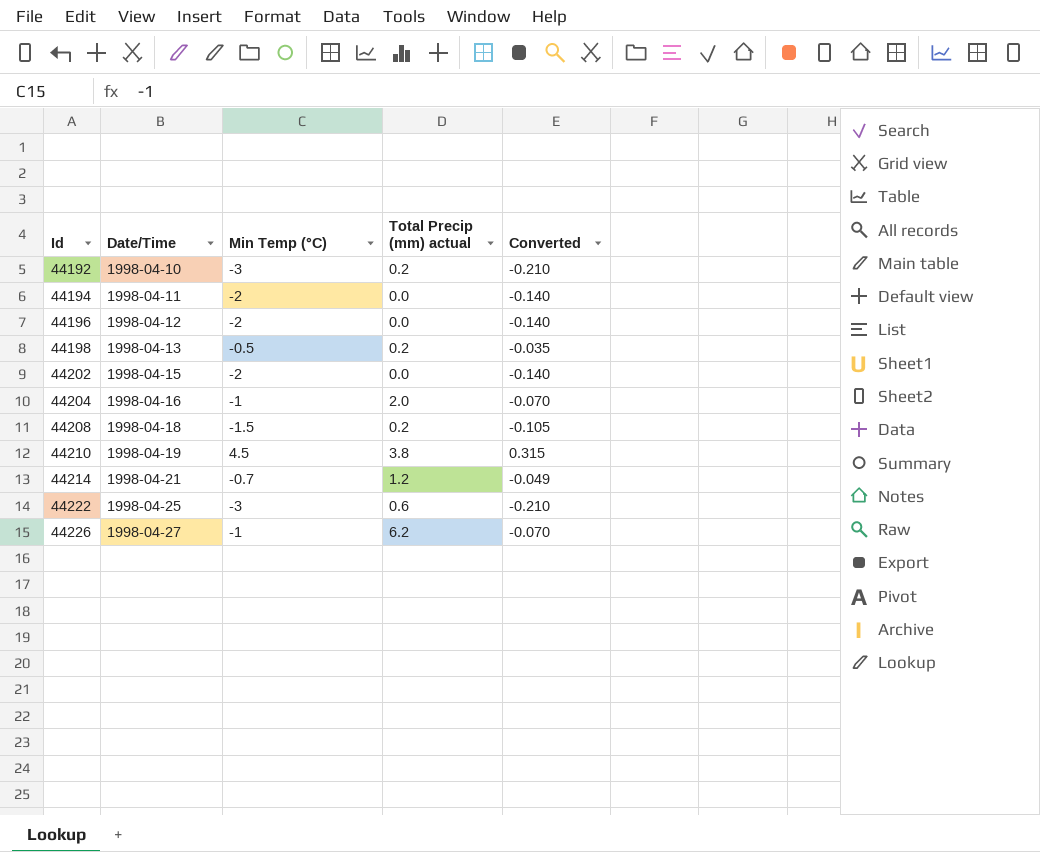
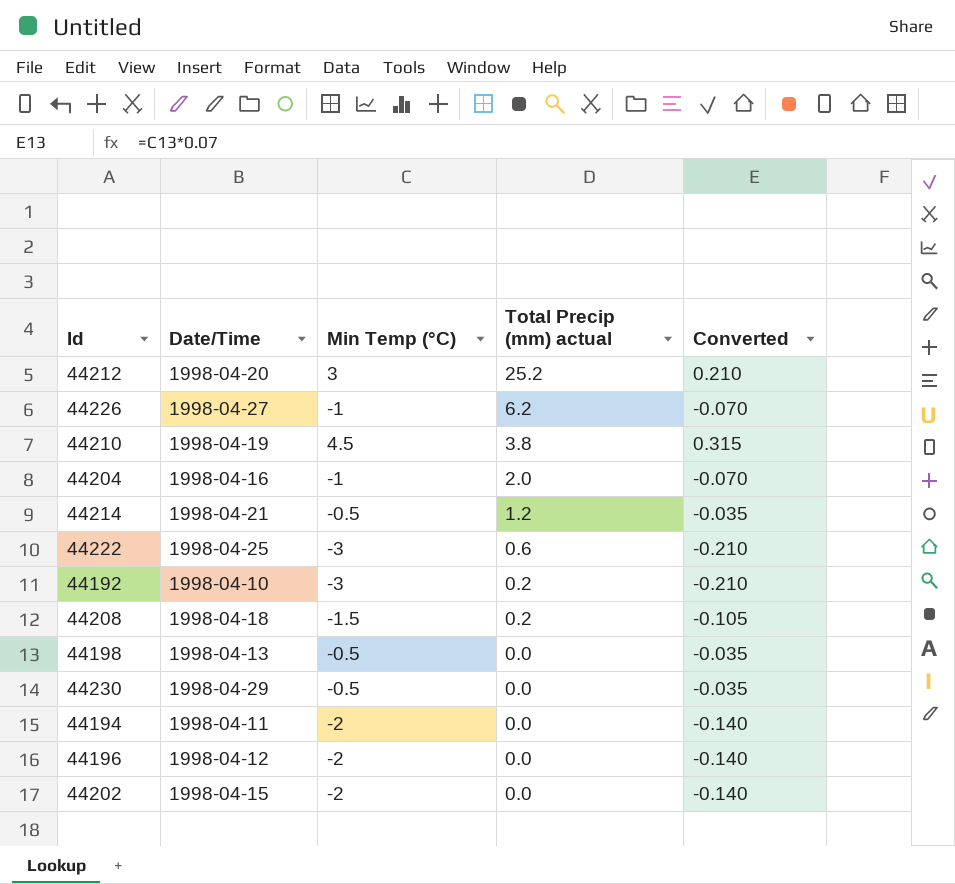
row order: Id ascending -> Total Precip (mm) actual descending
row 44212: none -> 1998-04-20 | 3 | 25.2 | 0.210
44214 | Min Temp (°C): -0.7 -> -0.5
44214 | Converted: -0.049 -> -0.035
44198 | Total Precip (mm) actual: 0.2 -> 0.0
row 44230: none -> 1998-04-29 | -0.5 | 0.0 | -0.035

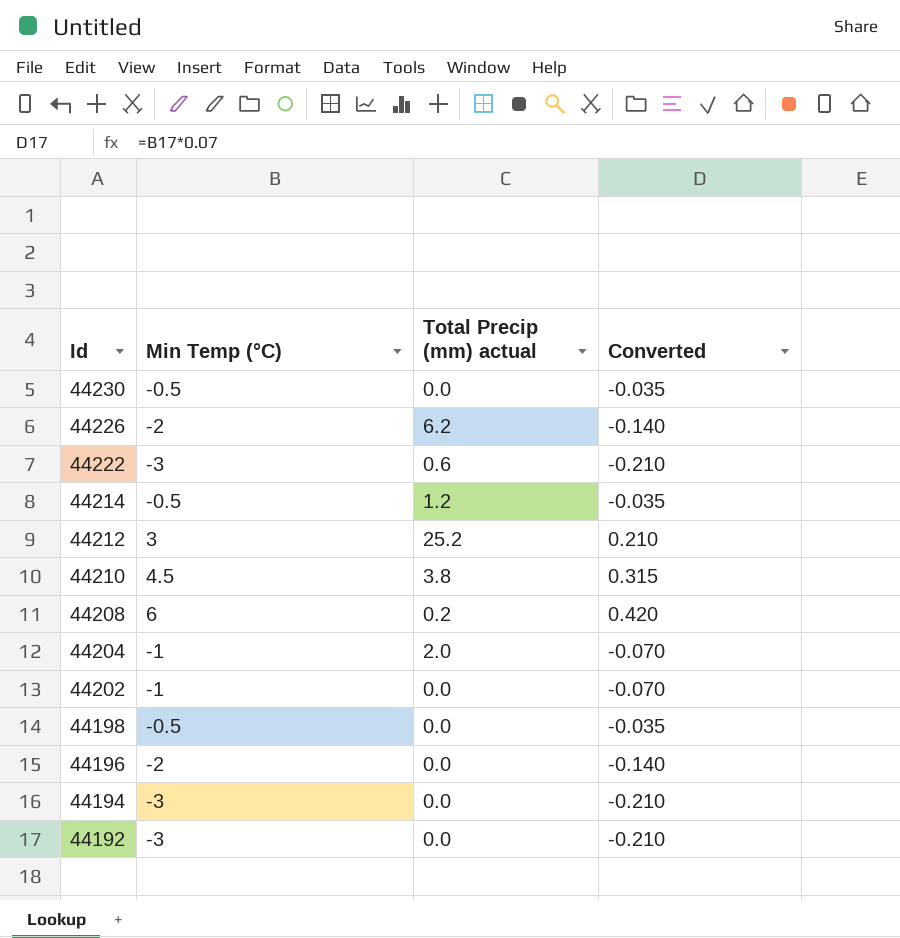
row order: Total Precip (mm) actual descending -> Id descending
column Date/Time | position: 2 -> none
44226 | Min Temp (°C): -1 -> -2
44226 | Converted: -0.070 -> -0.140
44208 | Min Temp (°C): -1.5 -> 6
44208 | Converted: -0.105 -> 0.420
44202 | Min Temp (°C): -2 -> -1
44202 | Converted: -0.140 -> -0.070
44194 | Min Temp (°C): -2 -> -3
44194 | Converted: -0.140 -> -0.210
44192 | Total Precip (mm) actual: 0.2 -> 0.0

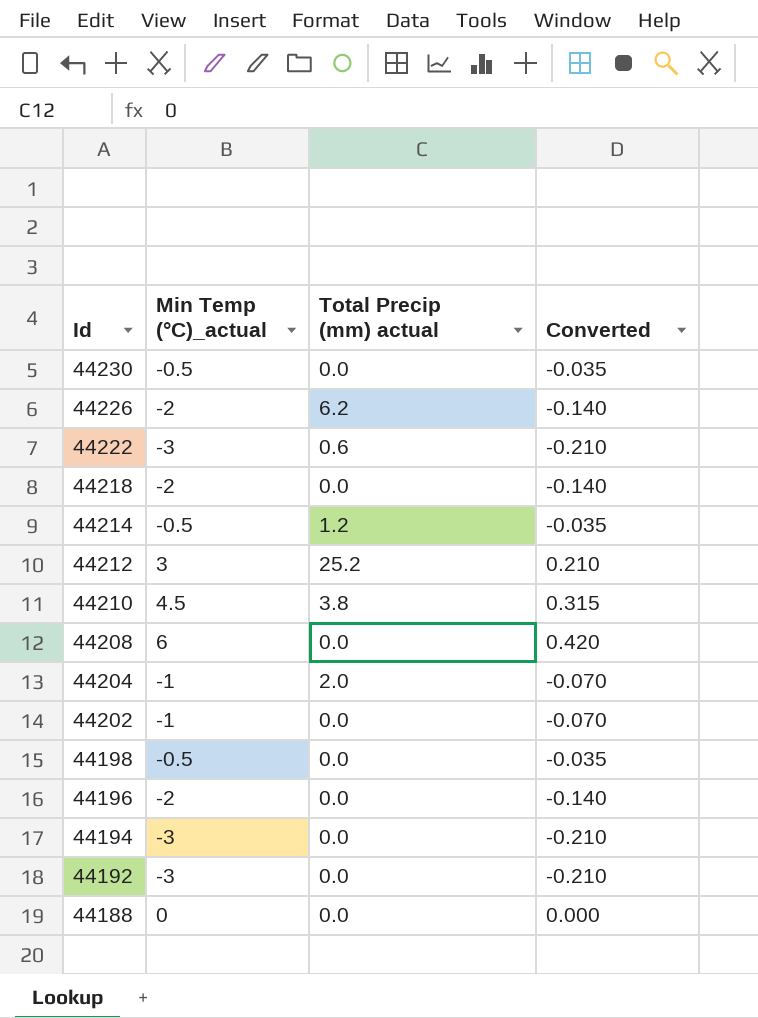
column name: Min Temp (°C) -> Min Temp (°C)_actual
row 44218: none -> -2 | 0.0 | -0.140
44208 | Total Precip (mm) actual: 0.2 -> 0.0
row 44188: none -> 0 | 0.0 | 0.000

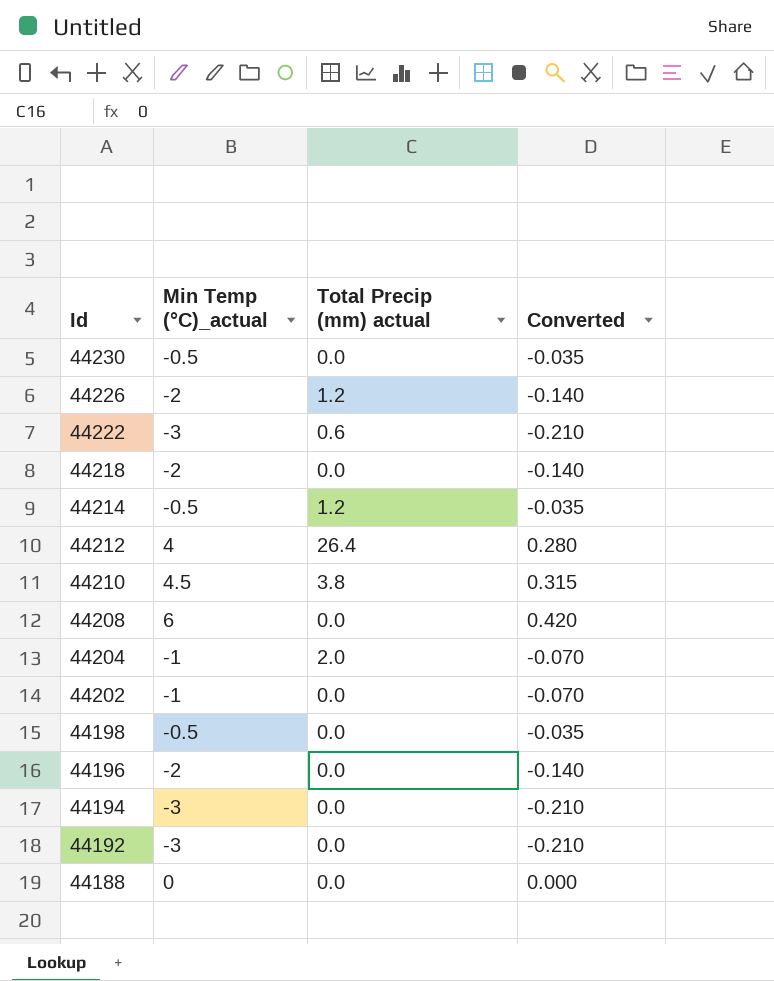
44226 | Total Precip (mm) actual: 6.2 -> 1.2
44212 | Min Temp (°C)_actual: 3 -> 4
44212 | Total Precip (mm) actual: 25.2 -> 26.4
44212 | Converted: 0.210 -> 0.280

